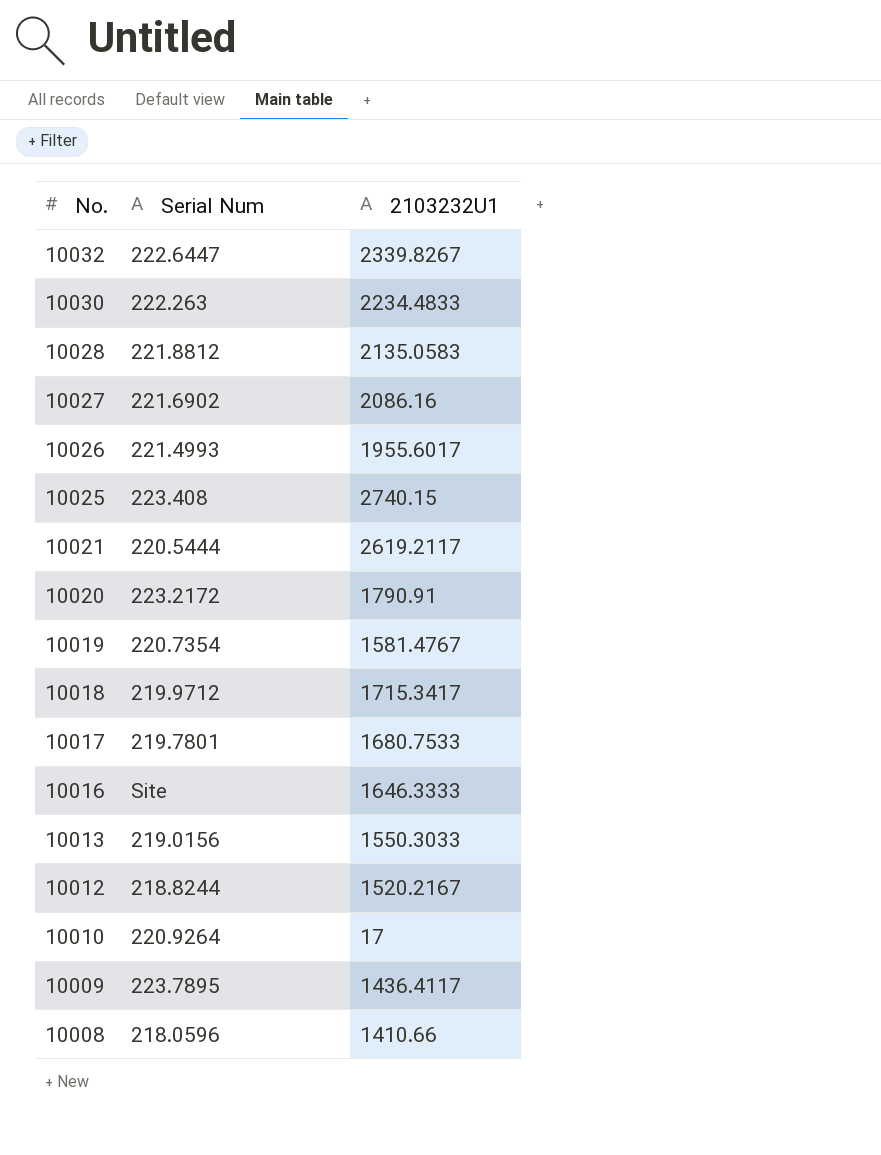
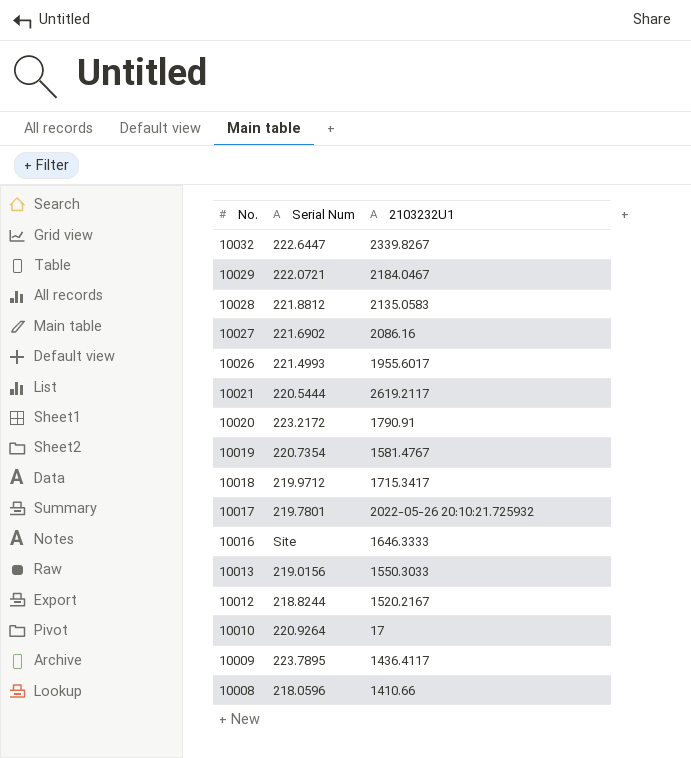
row 10030: 222.263 | 2234.4833 -> none
row 10025: 223.408 | 2740.15 -> none
row 10029: none -> 222.0721 | 2184.0467
10017 | 2103232U1: 1680.7533 -> 2022-05-26 20:10:21.725932

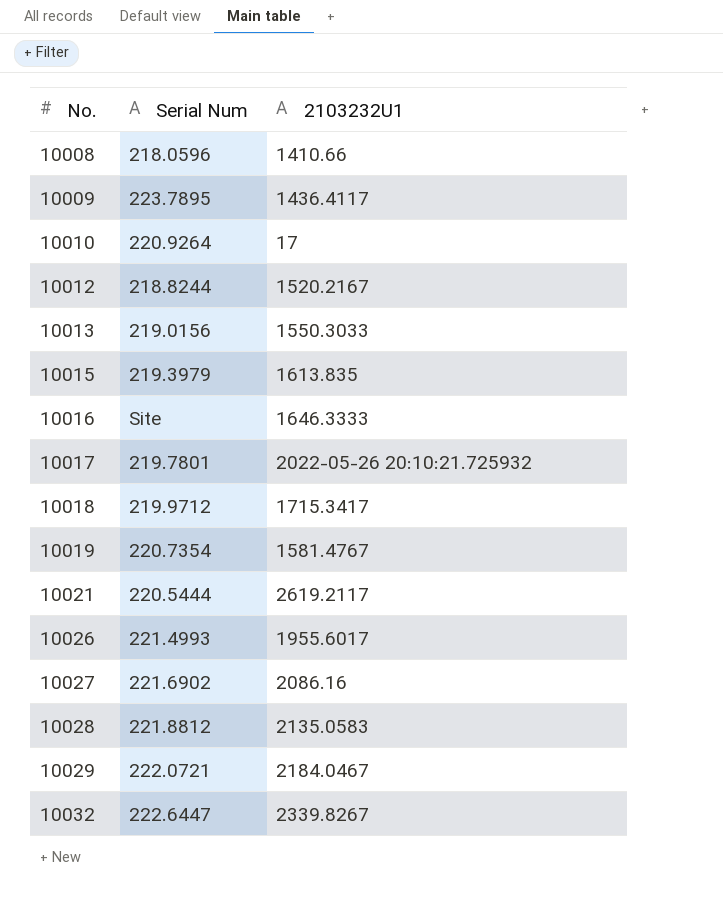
row order: No. descending -> No. ascending
row 10020: 223.2172 | 1790.91 -> none
row 10015: none -> 219.3979 | 1613.835

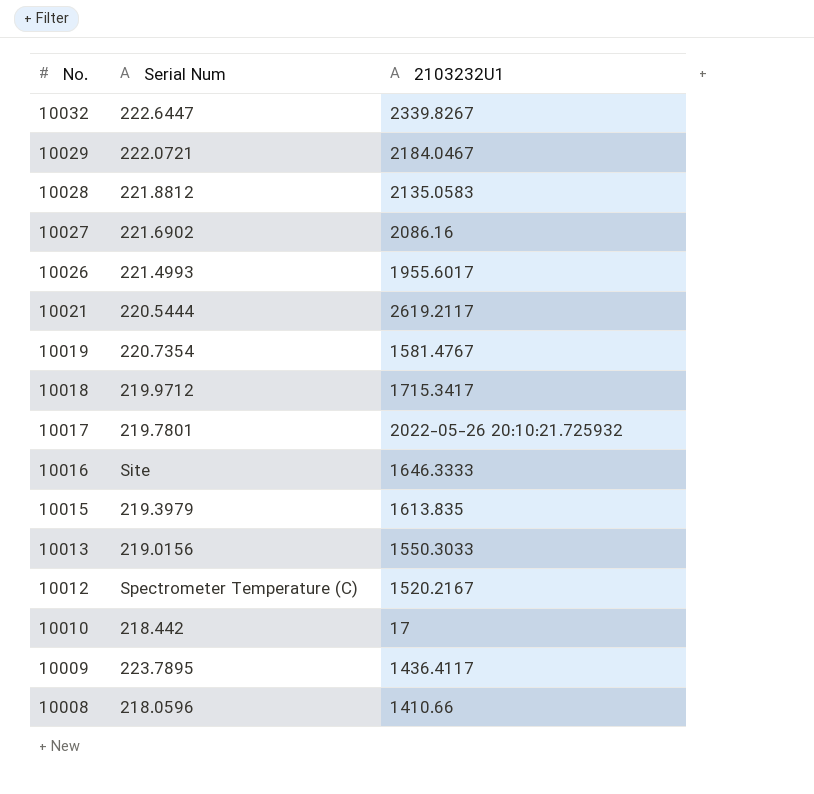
row order: No. ascending -> No. descending
10012 | Serial Num: 218.8244 -> Spectrometer Temperature (C)
10010 | Serial Num: 220.9264 -> 218.442

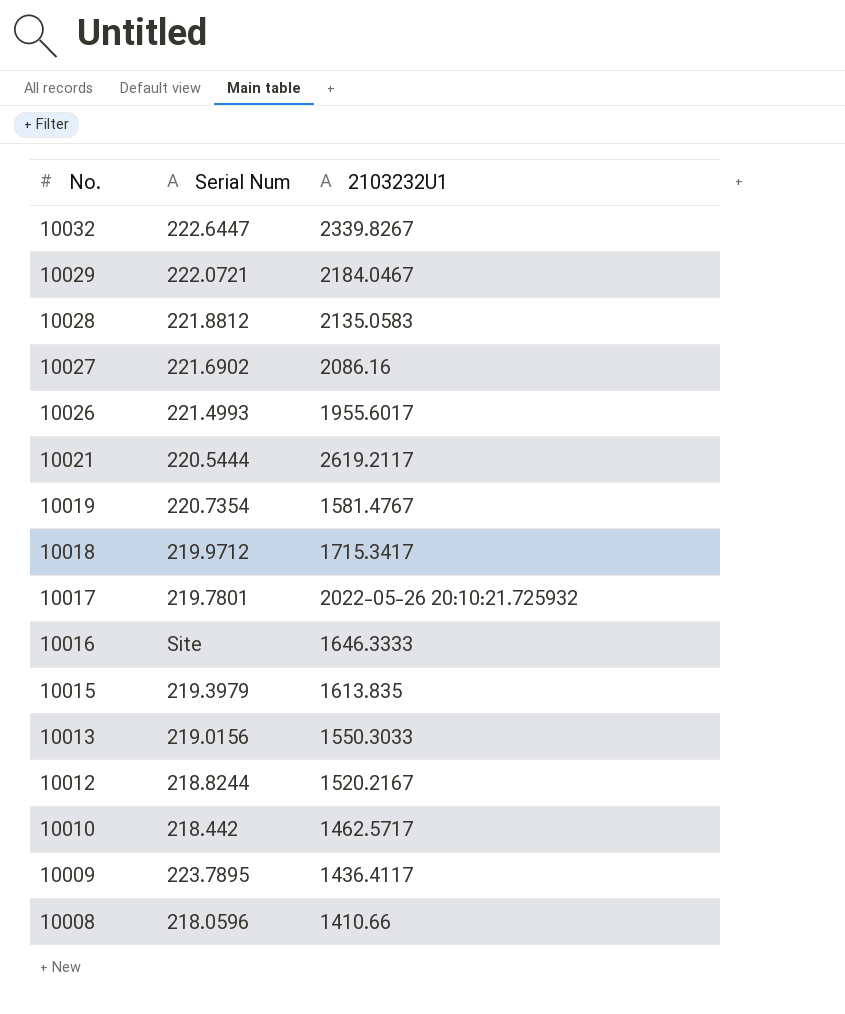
10012 | Serial Num: Spectrometer Temperature (C) -> 218.8244
10010 | 2103232U1: 17 -> 1462.5717

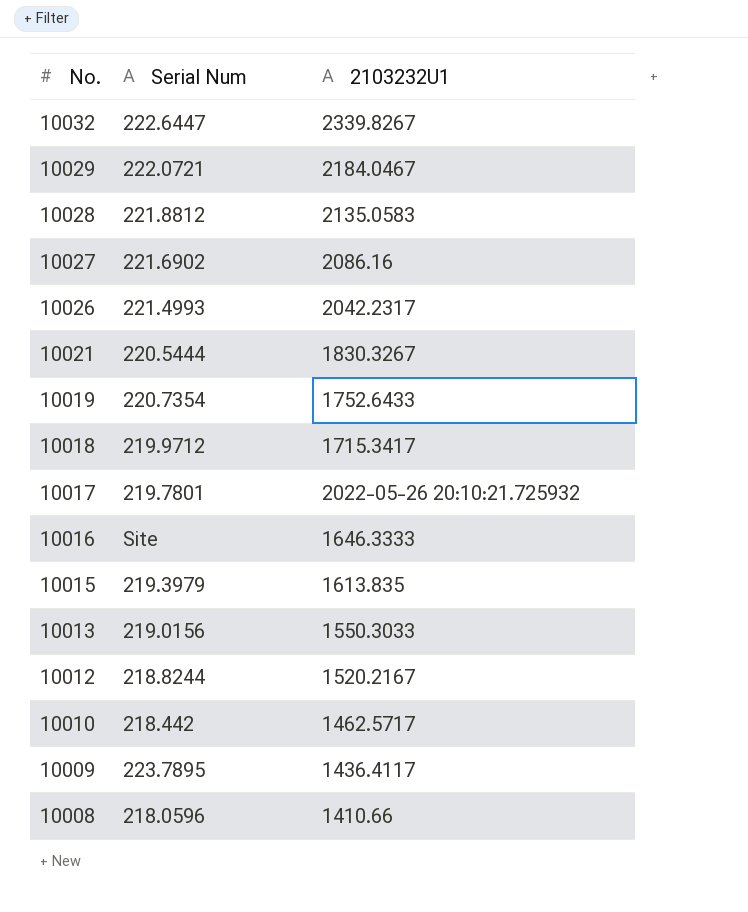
10026 | 2103232U1: 1955.6017 -> 2042.2317
10021 | 2103232U1: 2619.2117 -> 1830.3267
10019 | 2103232U1: 1581.4767 -> 1752.6433

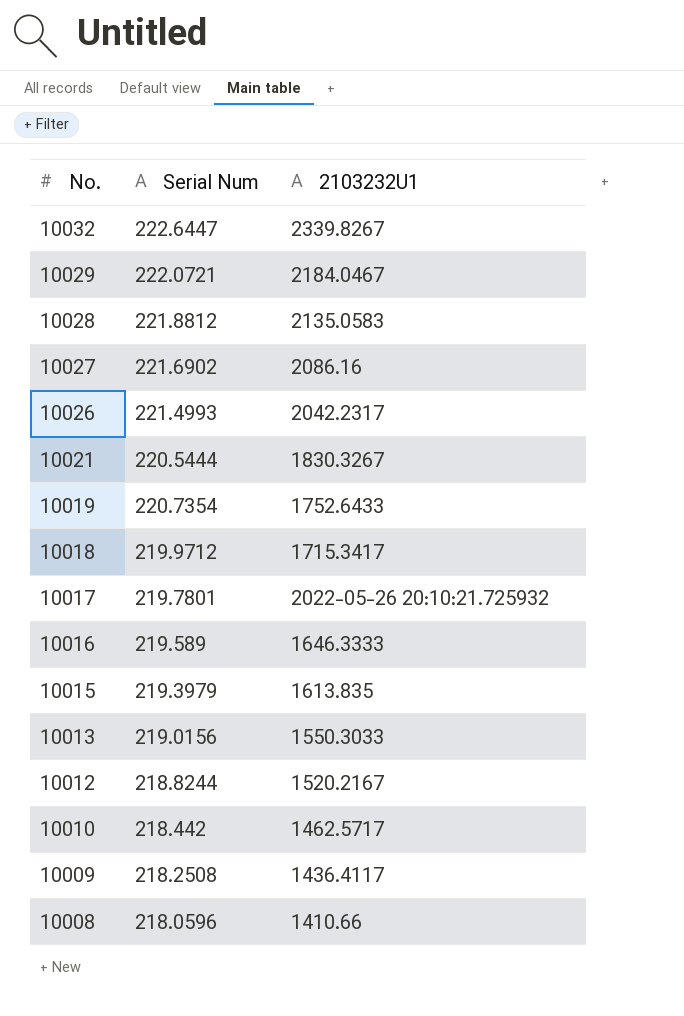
10016 | Serial Num: Site -> 219.589
10009 | Serial Num: 223.7895 -> 218.2508

